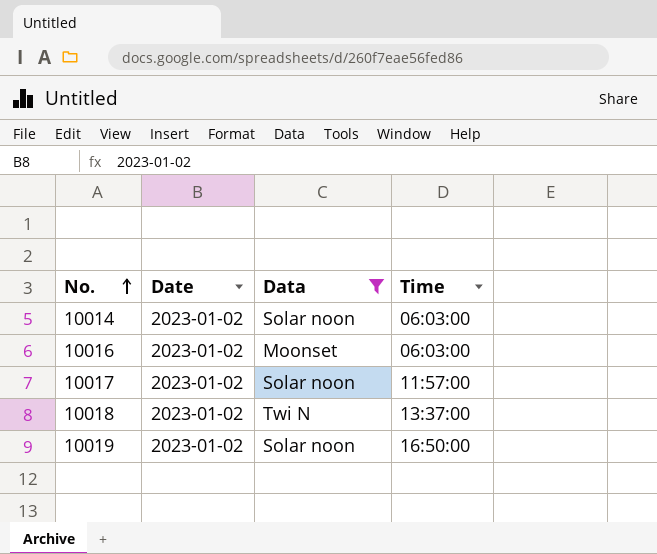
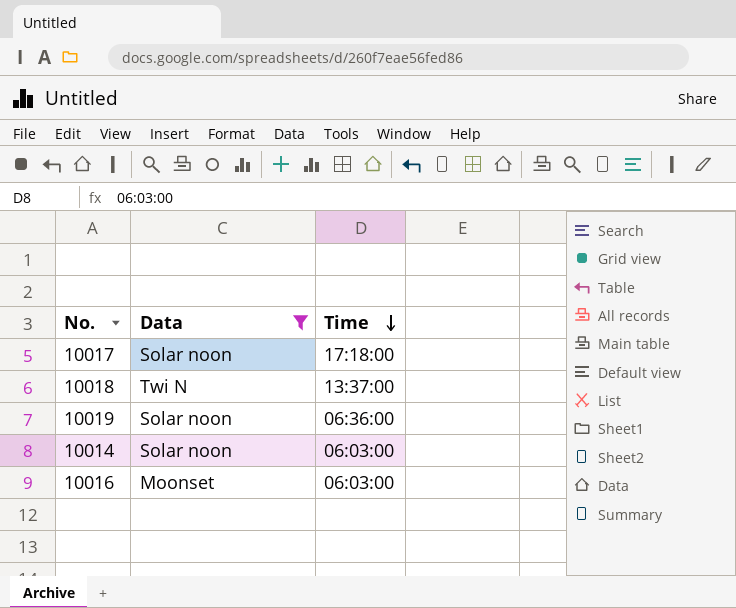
row order: No. ascending -> Time descending
column Date | position: 2 -> none
10017 | Time: 11:57:00 -> 17:18:00
10019 | Time: 16:50:00 -> 06:36:00

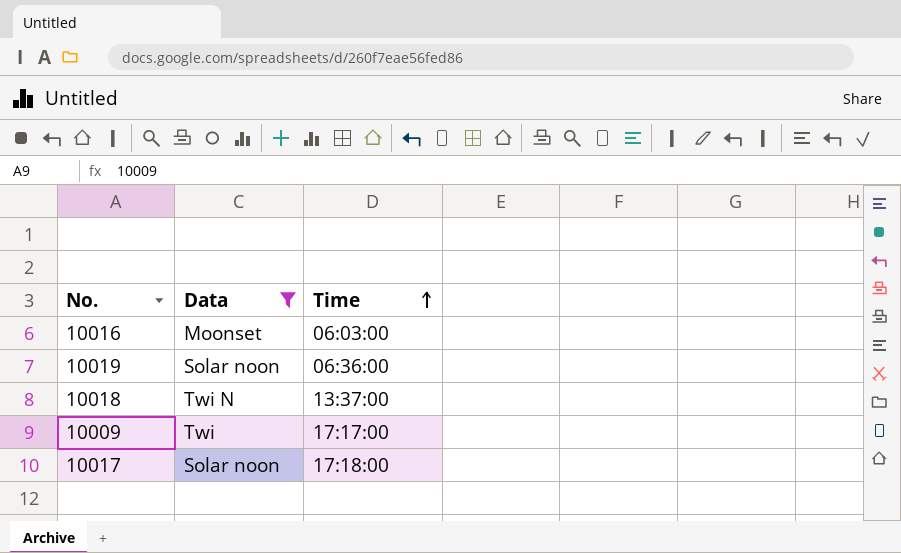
row order: Time descending -> Time ascending
row 10014: Solar noon | 06:03:00 -> none
row 10009: none -> Twi | 17:17:00

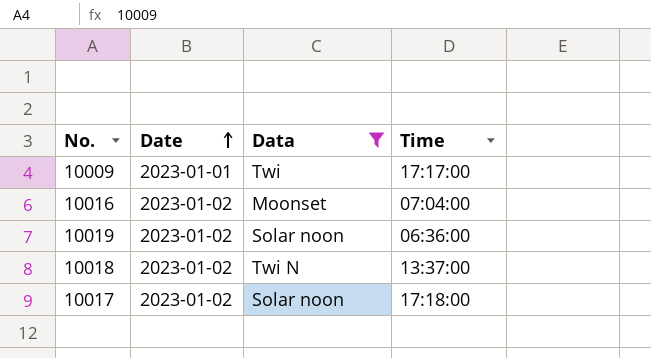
row order: Time ascending -> Date ascending
column Date | position: none -> 2
10016 | Time: 06:03:00 -> 07:04:00

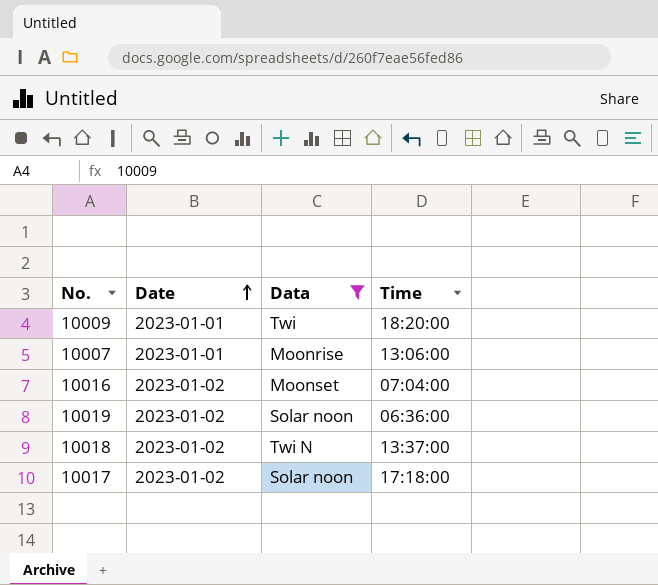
10009 | Time: 17:17:00 -> 18:20:00
row 10007: none -> 2023-01-01 | Moonrise | 13:06:00

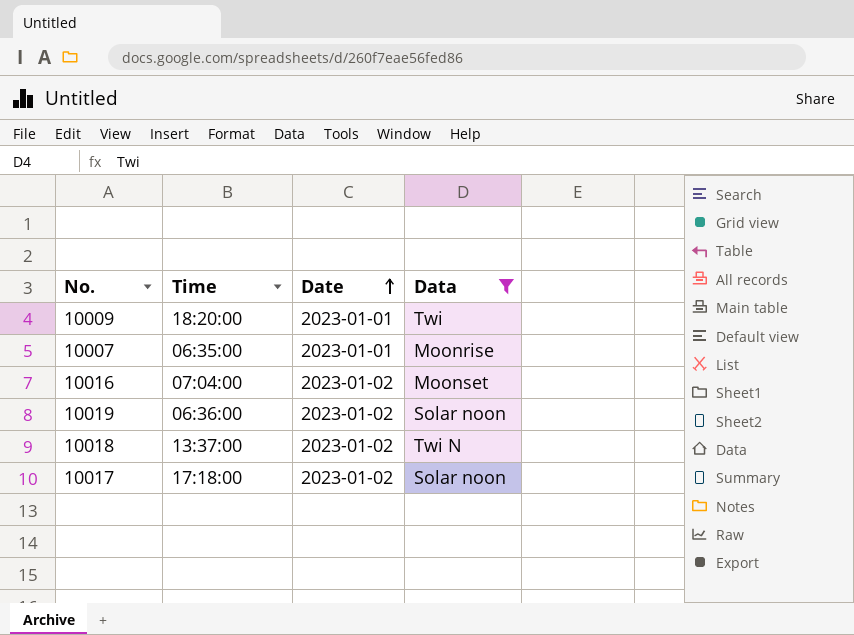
column Time | position: 4 -> 2
10007 | Time: 13:06:00 -> 06:35:00

